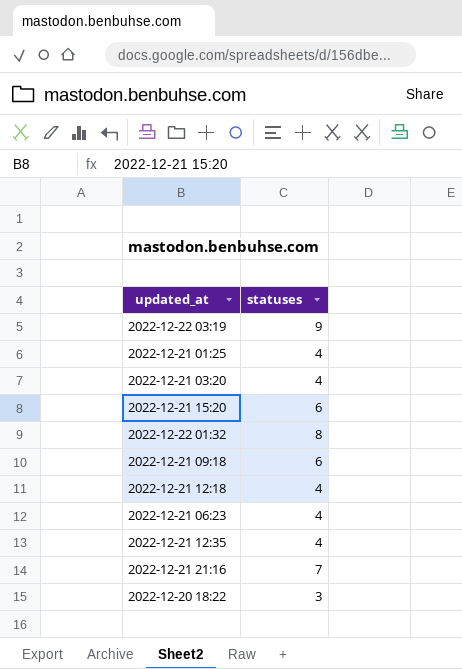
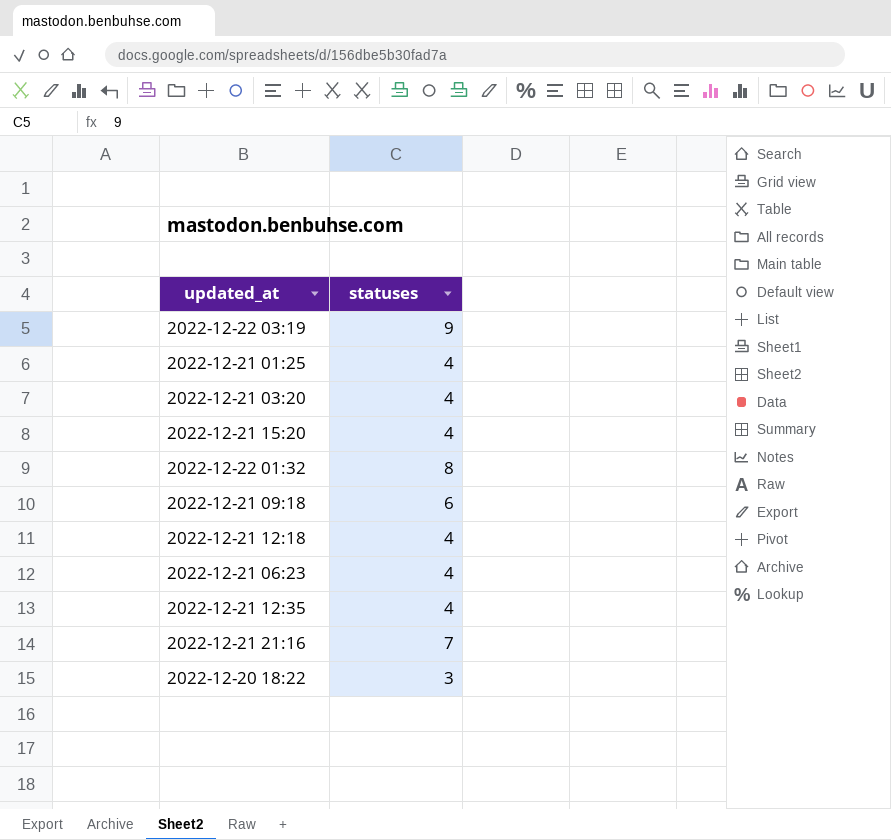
2022-12-21 15:20 | statuses: 6 -> 4

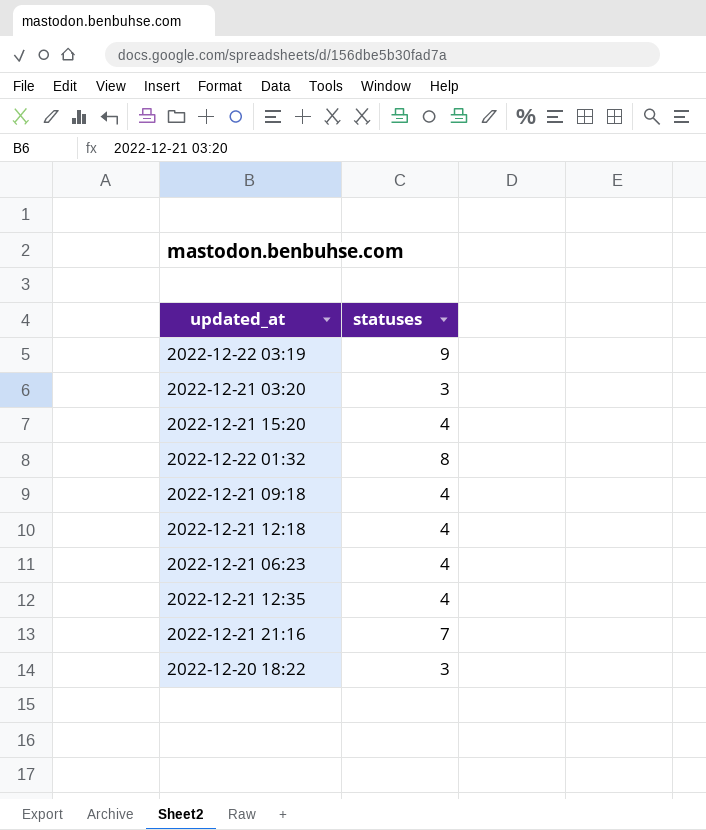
row 2022-12-21 01:25: 4 -> none
2022-12-21 03:20 | statuses: 4 -> 3
2022-12-21 09:18 | statuses: 6 -> 4

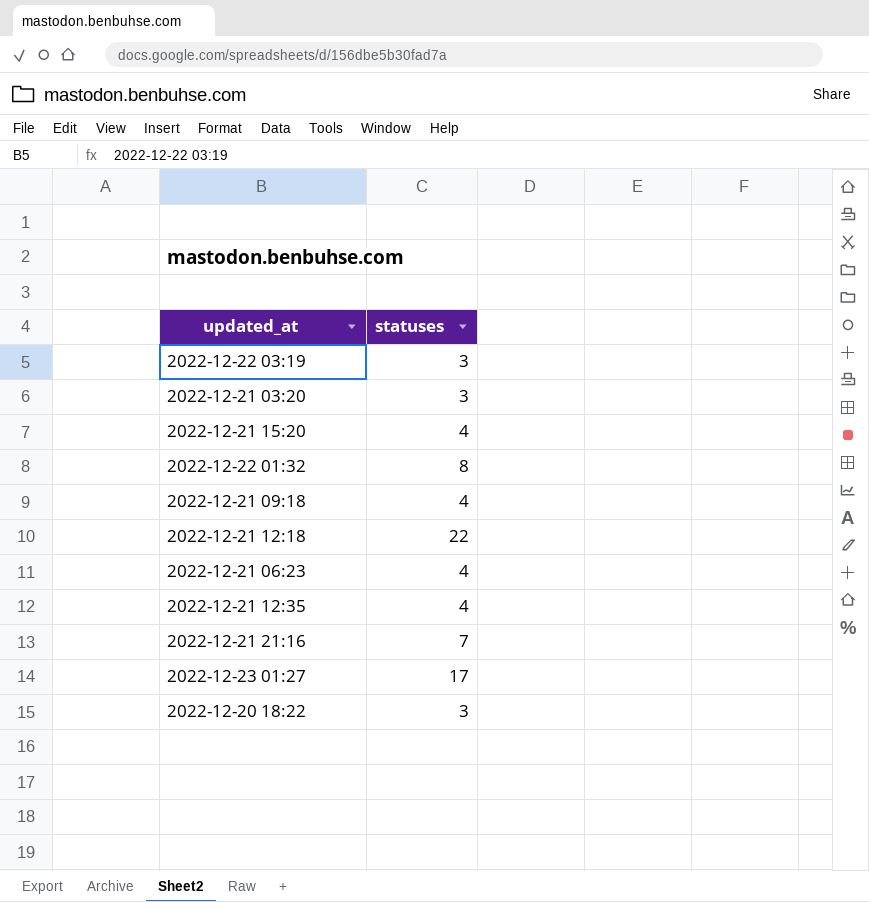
2022-12-22 03:19 | statuses: 9 -> 3
2022-12-21 12:18 | statuses: 4 -> 22
row 2022-12-23 01:27: none -> 17

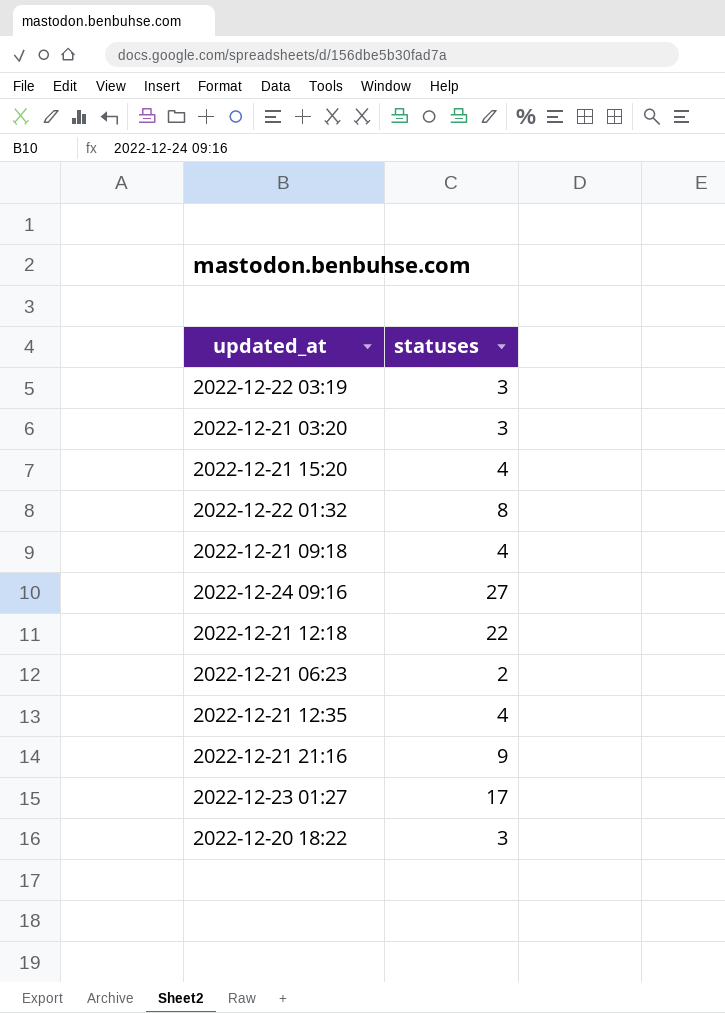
row 2022-12-24 09:16: none -> 27
2022-12-21 06:23 | statuses: 4 -> 2
2022-12-21 21:16 | statuses: 7 -> 9

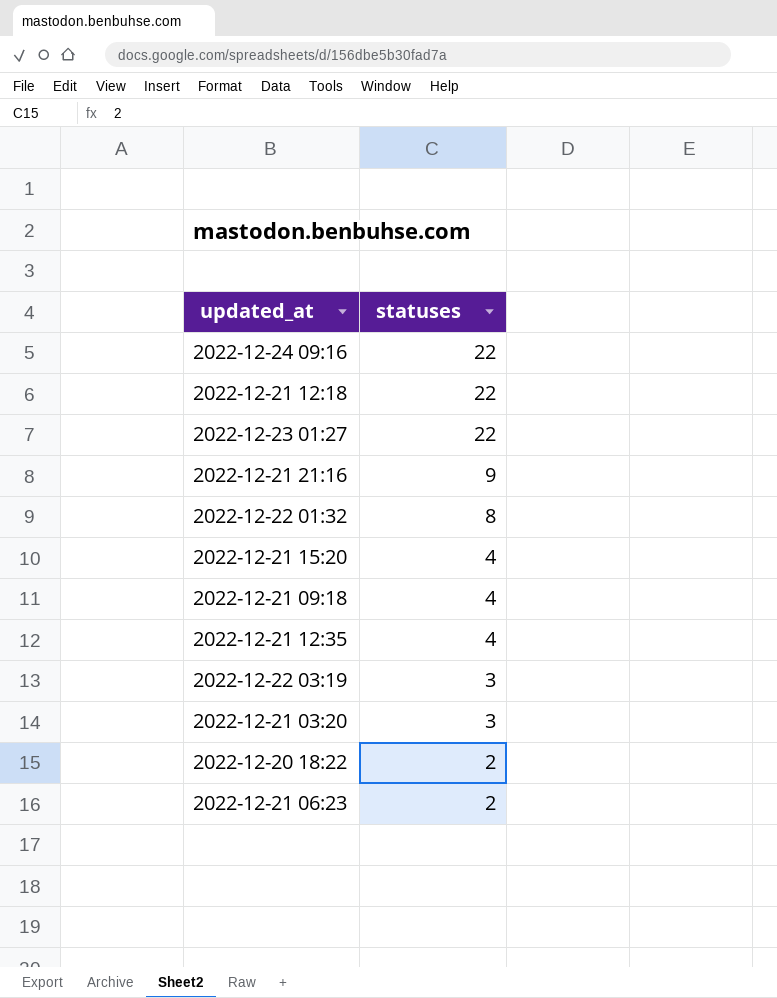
row order: none -> statuses descending
2022-12-24 09:16 | statuses: 27 -> 22
2022-12-23 01:27 | statuses: 17 -> 22
2022-12-20 18:22 | statuses: 3 -> 2

